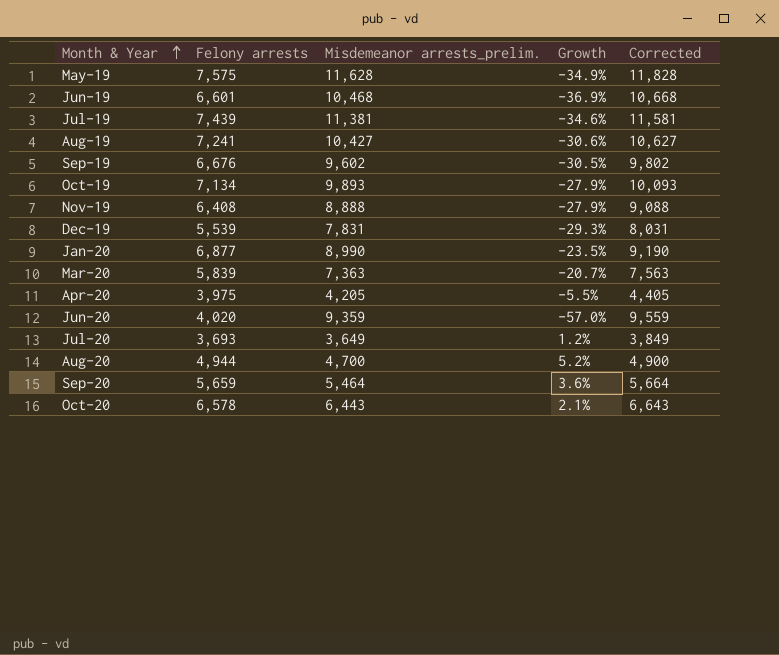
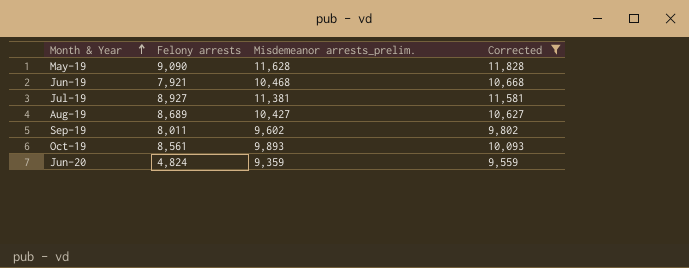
filter: none -> Corrected >= 9,559
column Growth | formula: ([Felony arrests] - [Misdemeanor arrests_prelim.]) / [Misdemeanor arrests_prelim.] -> none
May-19 | Felony arrests: 7,575 -> 9,090
Jun-19 | Felony arrests: 6,601 -> 7,921
Jul-19 | Felony arrests: 7,439 -> 8,927
Aug-19 | Felony arrests: 7,241 -> 8,689
Sep-19 | Felony arrests: 6,676 -> 8,011
Oct-19 | Felony arrests: 7,134 -> 8,561
Jun-20 | Felony arrests: 4,020 -> 4,824

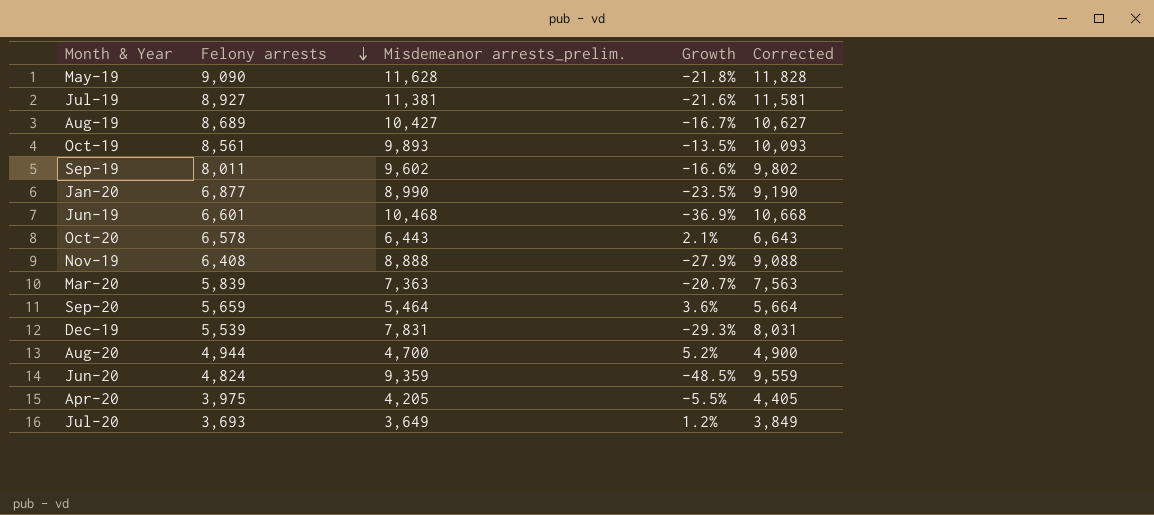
filter: Corrected >= 9,559 -> none
row order: Month & Year ascending -> Felony arrests descending
column Growth | formula: none -> ([Felony arrests] - [Misdemeanor arrests_prelim.]) / [Misdemeanor arrests_prelim.]
Jun-19 | Felony arrests: 7,921 -> 6,601

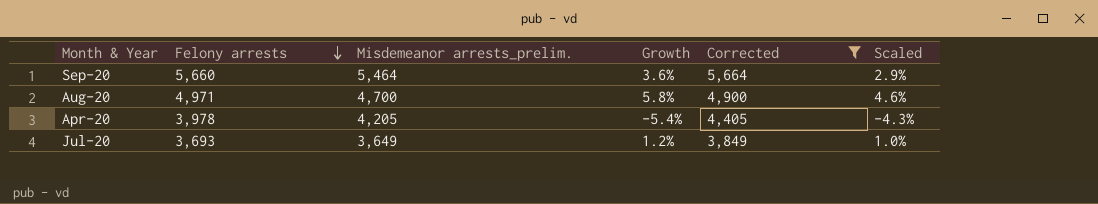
filter: none -> Corrected <= 5,664
column Scaled | formula: none -> [Growth] * 0.8
Sep-20 | Felony arrests: 5,659 -> 5,660
Aug-20 | Felony arrests: 4,944 -> 4,971
Aug-20 | Growth: 5.2% -> 5.8%
Apr-20 | Felony arrests: 3,975 -> 3,978
Apr-20 | Growth: -5.5% -> -5.4%

